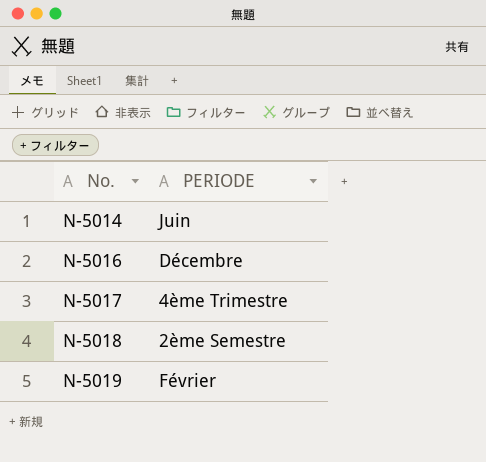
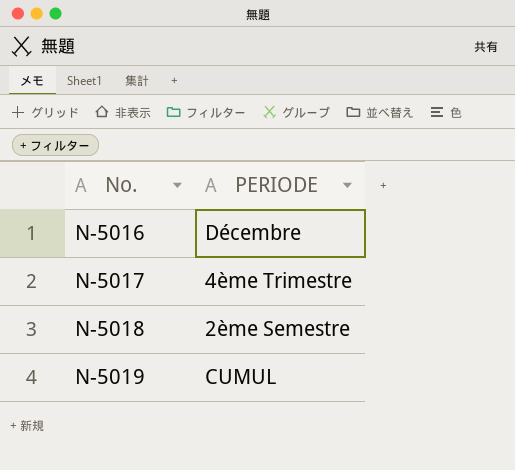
row N-5014: Juin -> none
N-5019 | PERIODE: Février -> CUMUL

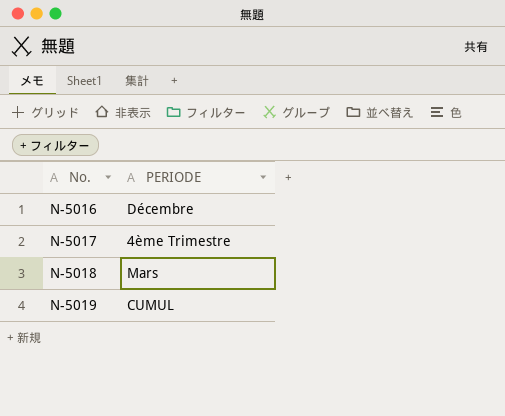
N-5018 | PERIODE: 2ème Semestre -> Mars

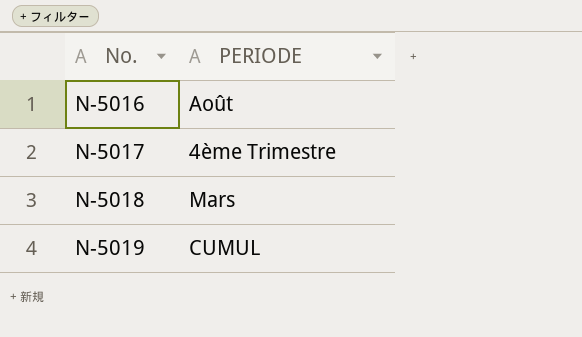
N-5016 | PERIODE: Décembre -> Août

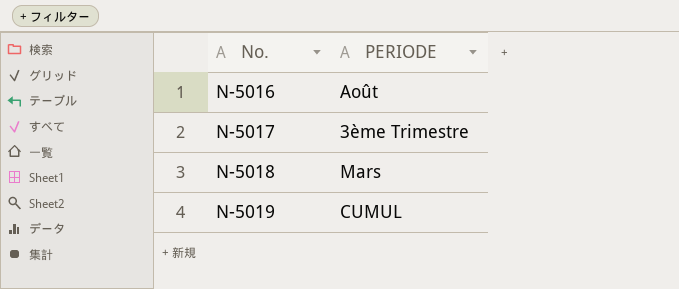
N-5017 | PERIODE: 4ème Trimestre -> 3ème Trimestre

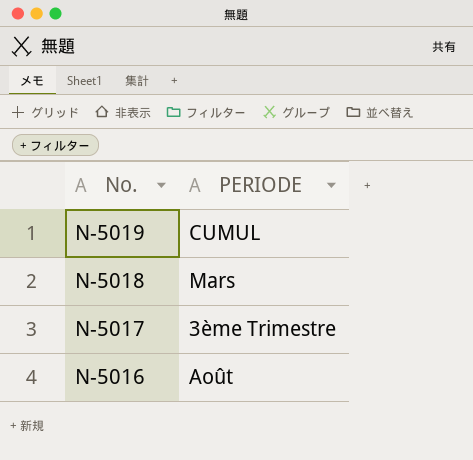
row order: No. ascending -> No. descending

